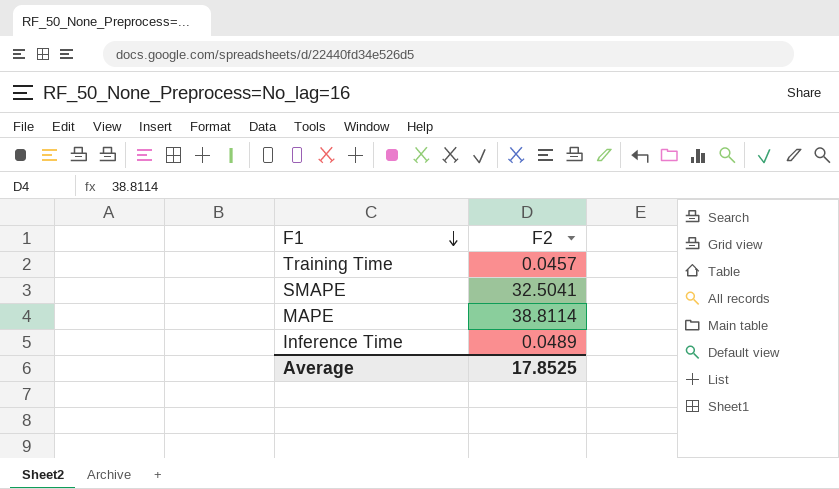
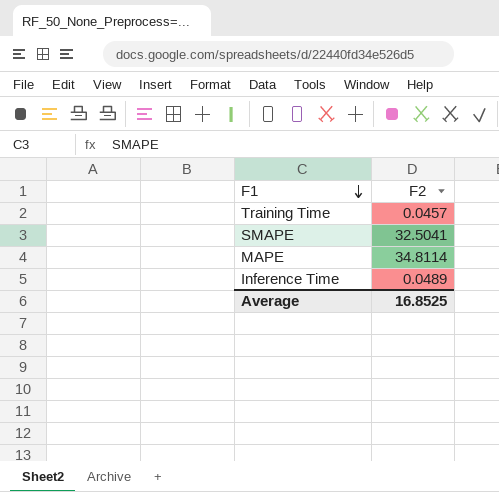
MAPE | F2: 38.8114 -> 34.8114
Average | F2: 17.8525 -> 16.8525

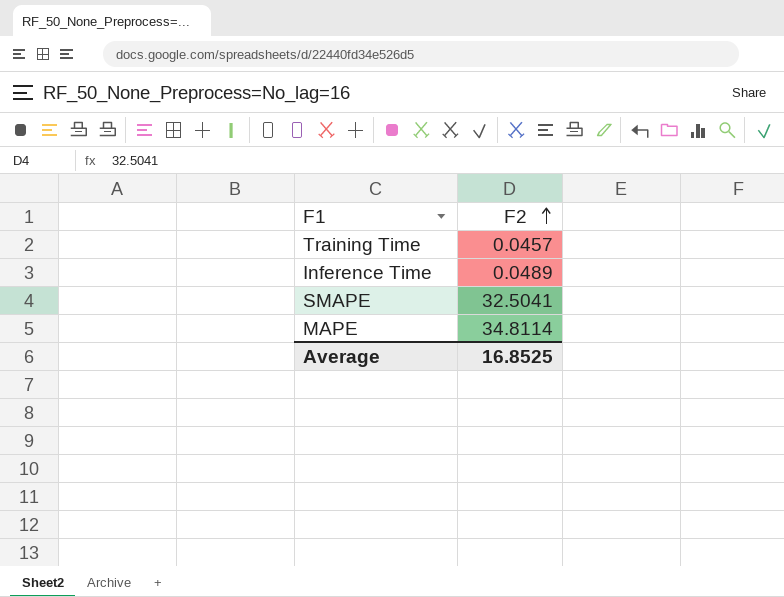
row order: F1 descending -> F2 ascending

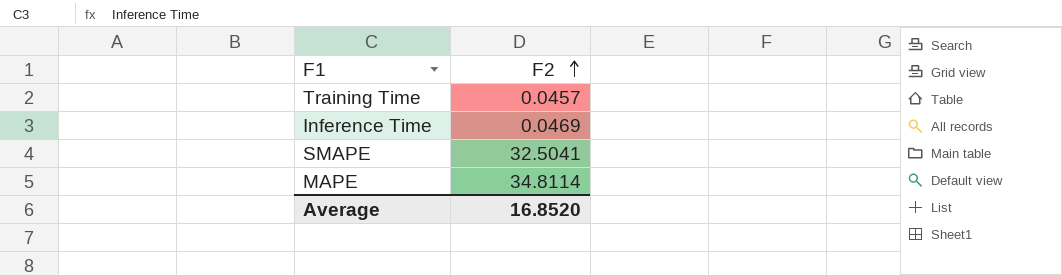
Inference Time | F2: 0.0489 -> 0.0469
Average | F2: 16.8525 -> 16.8520

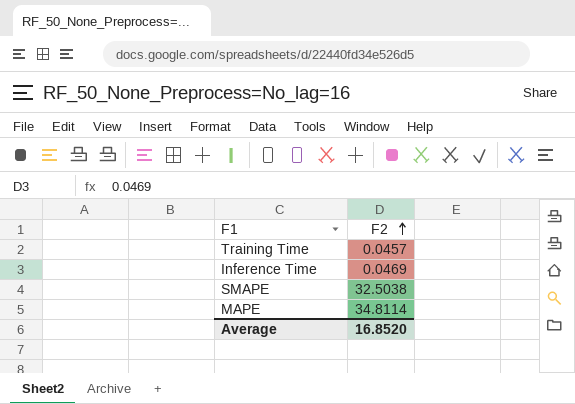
SMAPE | F2: 32.5041 -> 32.5038

